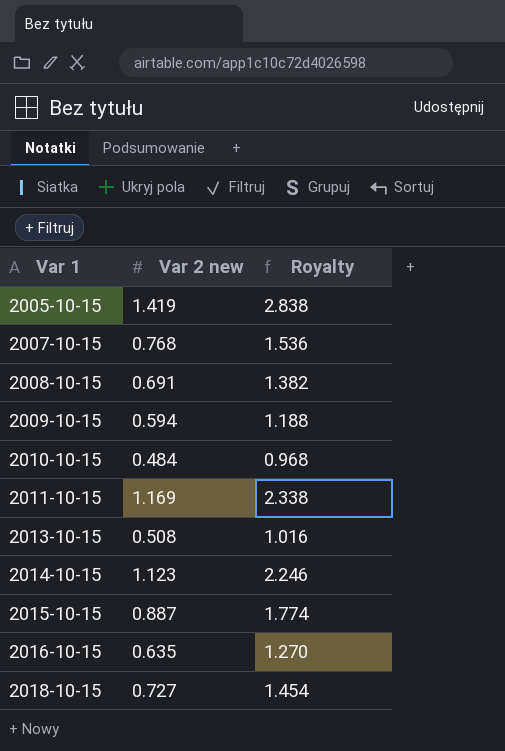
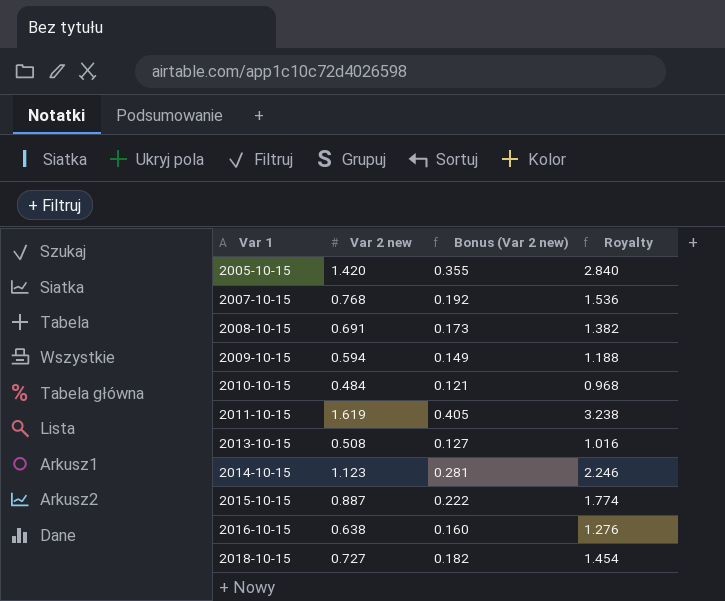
column Bonus (Var 2 new) | formula: none -> [Var 2 new] * 0.25
2005-10-15 | Var 2 new: 1.419 -> 1.420
2005-10-15 | Royalty: 2.838 -> 2.840
2011-10-15 | Var 2 new: 1.169 -> 1.619
2011-10-15 | Royalty: 2.338 -> 3.238
2016-10-15 | Var 2 new: 0.635 -> 0.638
2016-10-15 | Royalty: 1.270 -> 1.276

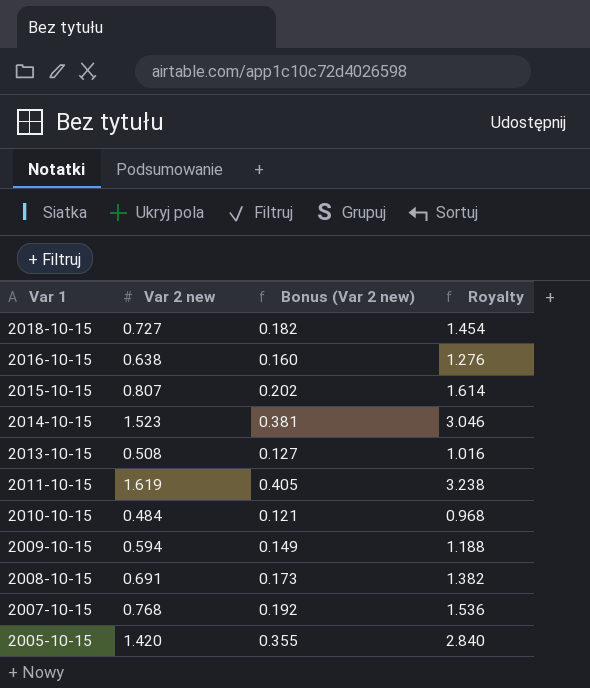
row order: Var 1 ascending -> Var 1 descending
2015-10-15 | Var 2 new: 0.887 -> 0.807
2015-10-15 | Bonus (Var 2 new): 0.222 -> 0.202
2015-10-15 | Royalty: 1.774 -> 1.614
2014-10-15 | Var 2 new: 1.123 -> 1.523
2014-10-15 | Bonus (Var 2 new): 0.281 -> 0.381
2014-10-15 | Royalty: 2.246 -> 3.046

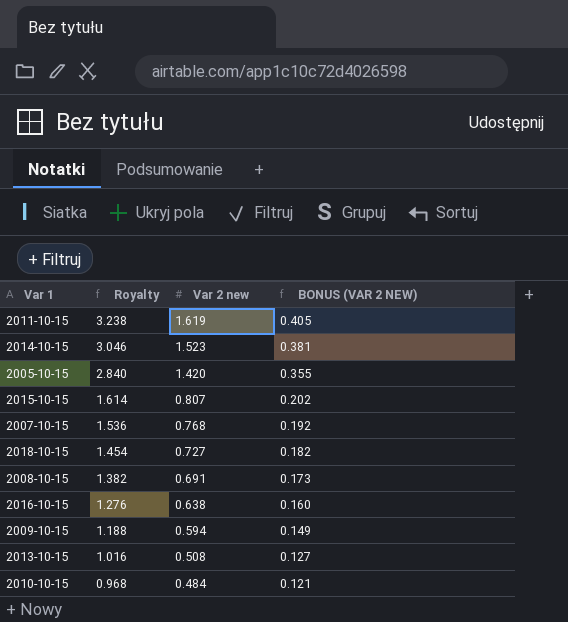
row order: Var 1 descending -> Royalty descending
column Royalty | position: 4 -> 2
column name: Bonus (Var 2 new) -> BONUS (VAR 2 NEW)

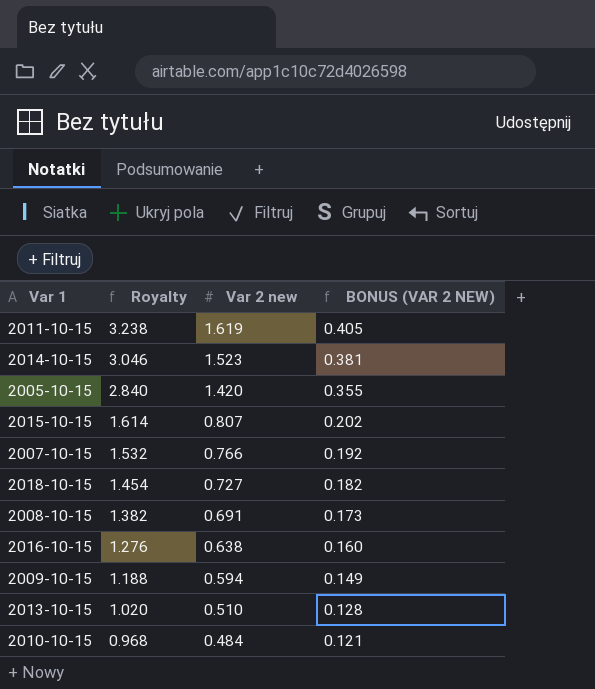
2007-10-15 | Royalty: 1.536 -> 1.532
2007-10-15 | Var 2 new: 0.768 -> 0.766
2013-10-15 | Royalty: 1.016 -> 1.020
2013-10-15 | Var 2 new: 0.508 -> 0.510
2013-10-15 | BONUS (VAR 2 NEW): 0.127 -> 0.128

